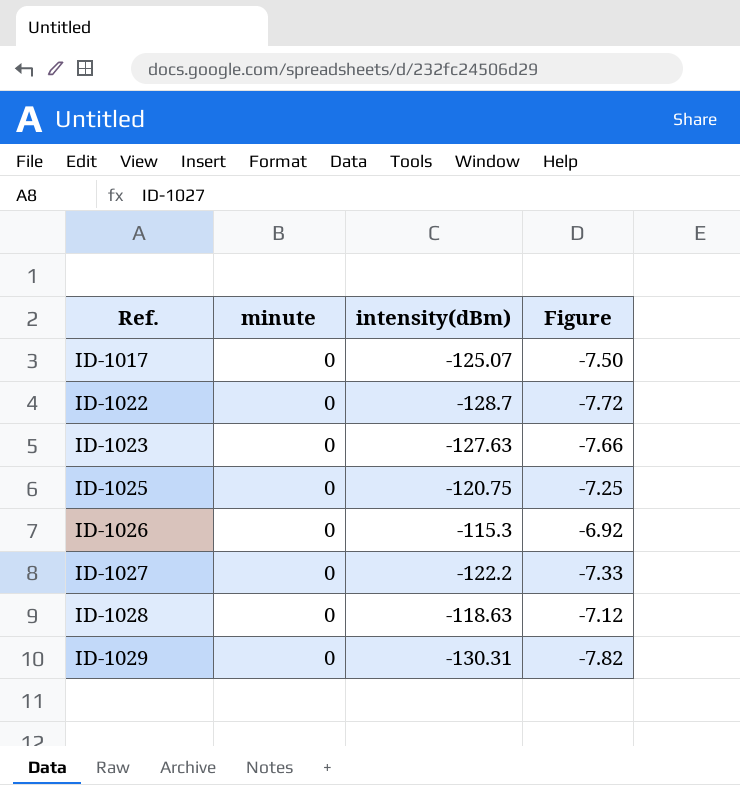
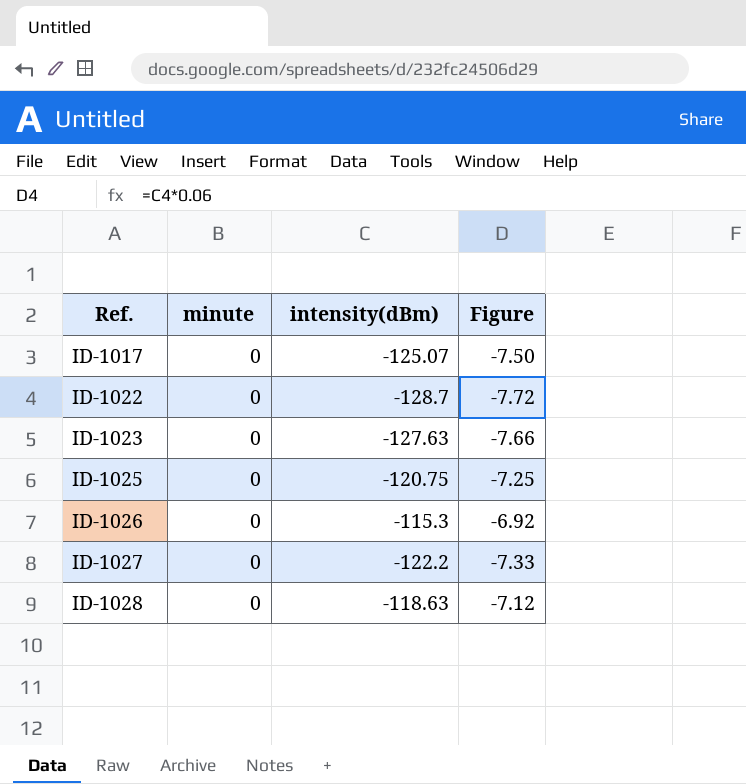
row ID-1029: 0 | -130.31 | -7.82 -> none

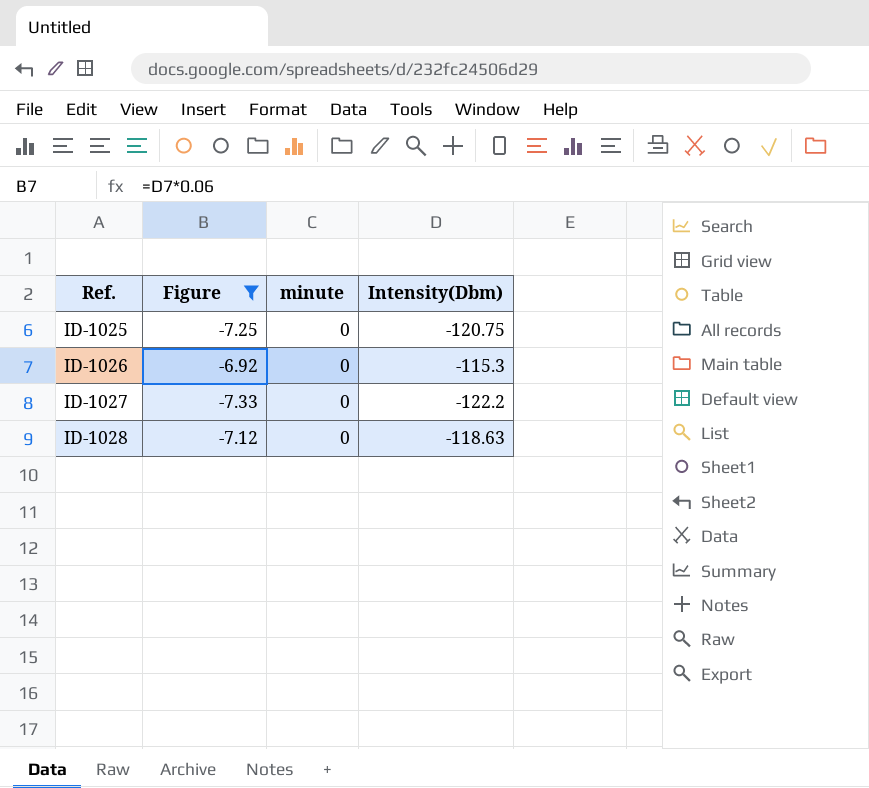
filter: none -> Figure >= -7.33
column Figure | position: 4 -> 2
column name: intensity(dBm) -> Intensity(Dbm)

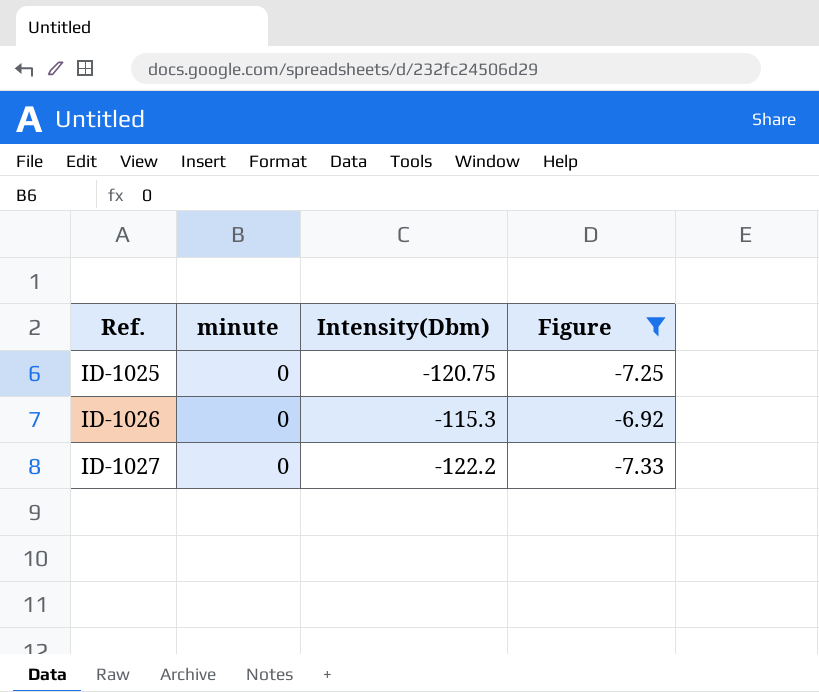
column Figure | position: 2 -> 4
row ID-1028: -7.12 | 0 | -118.63 -> none

